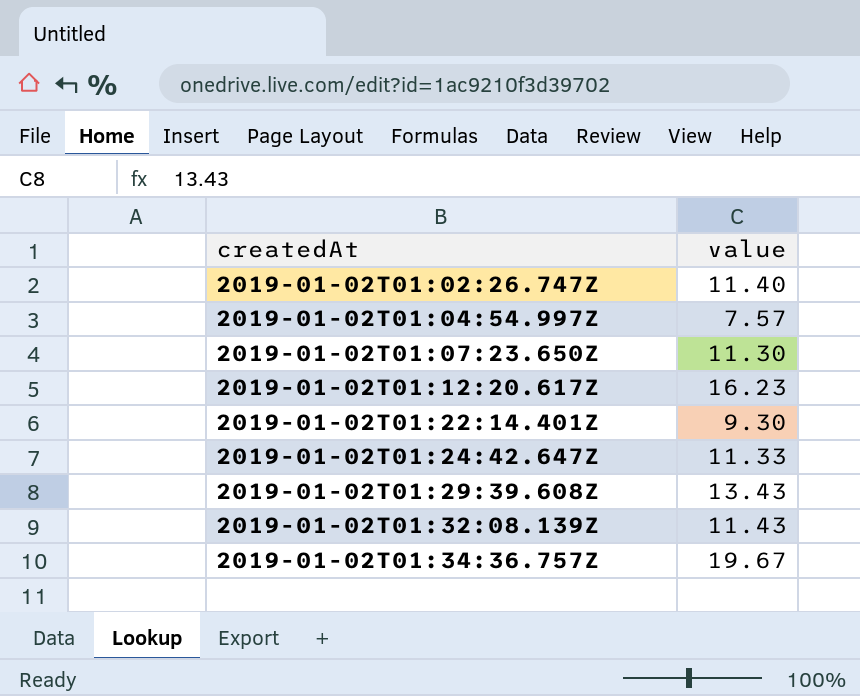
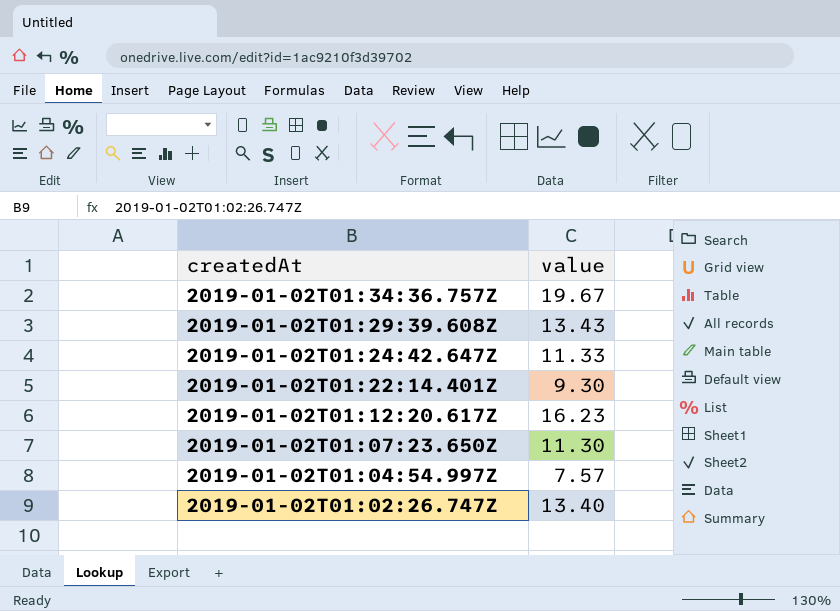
row order: createdAt ascending -> createdAt descending
row 2019-01-02T01:32:08.139Z: 11.43 -> none
2019-01-02T01:02:26.747Z | value: 11.40 -> 13.40

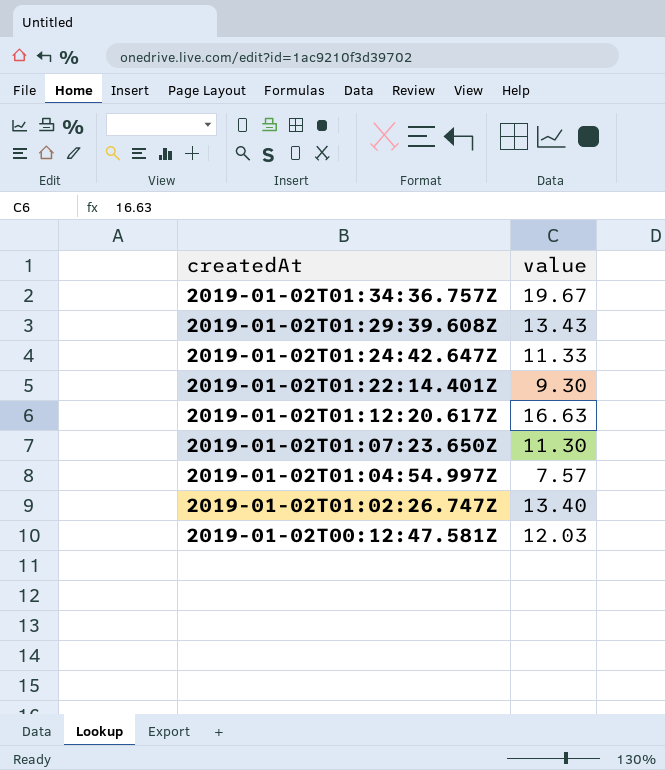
2019-01-02T01:12:20.617Z | value: 16.23 -> 16.63
row 2019-01-02T00:12:47.581Z: none -> 12.03

